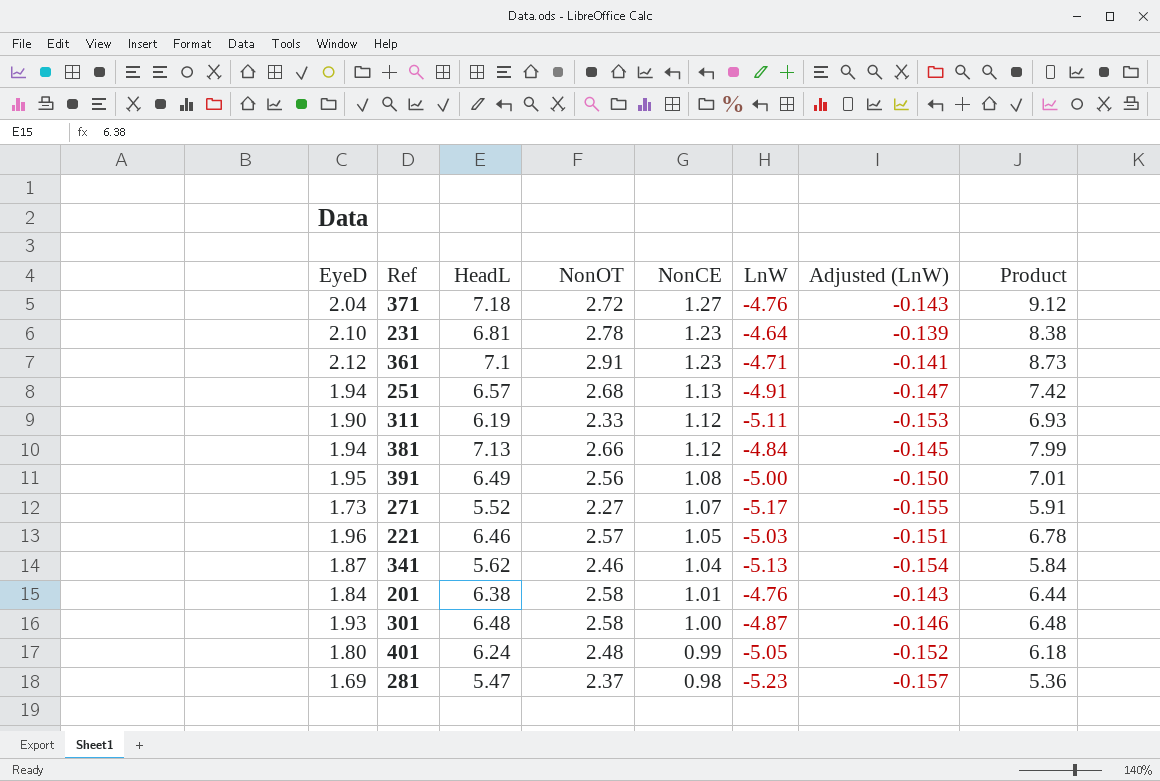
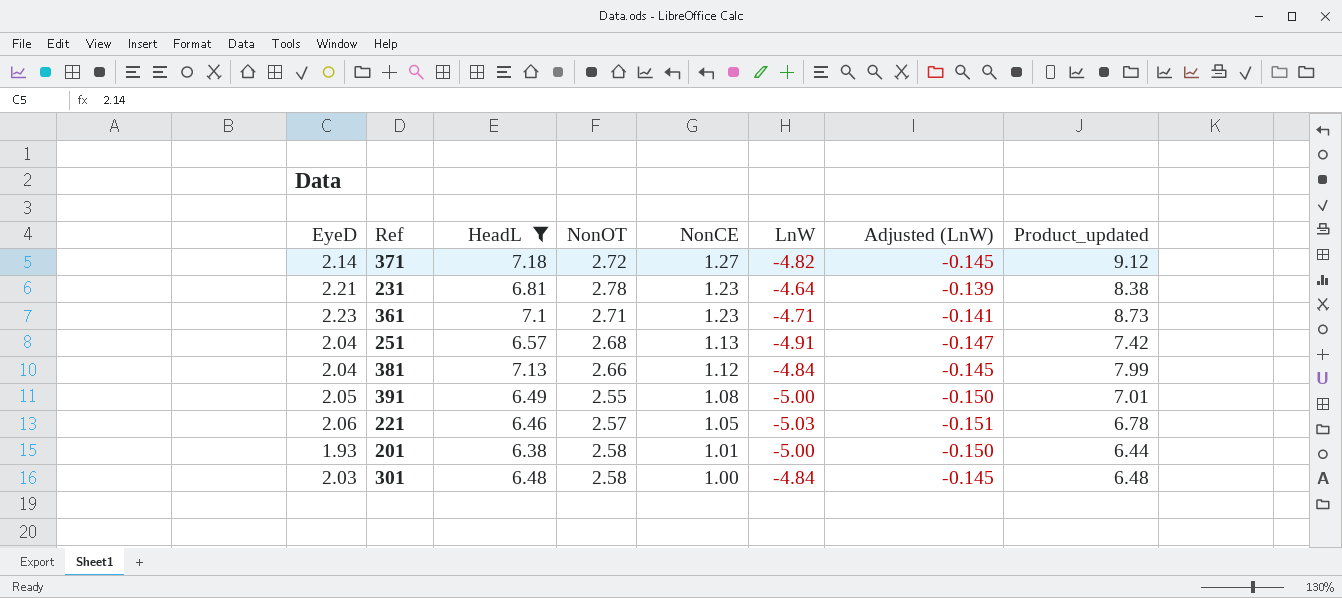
filter: none -> HeadL >= 6.38
column name: Product -> Product_updated
371 | EyeD: 2.04 -> 2.14
371 | LnW: -4.76 -> -4.82
371 | Adjusted (LnW): -0.143 -> -0.145
231 | EyeD: 2.10 -> 2.21
361 | EyeD: 2.12 -> 2.23
361 | NonOT: 2.91 -> 2.71
251 | EyeD: 1.94 -> 2.04
381 | EyeD: 1.94 -> 2.04
391 | EyeD: 1.95 -> 2.05
391 | NonOT: 2.56 -> 2.55
221 | EyeD: 1.96 -> 2.06
201 | EyeD: 1.84 -> 1.93
201 | LnW: -4.76 -> -5.00
201 | Adjusted (LnW): -0.143 -> -0.150
301 | EyeD: 1.93 -> 2.03
301 | LnW: -4.87 -> -4.84
301 | Adjusted (LnW): -0.146 -> -0.145

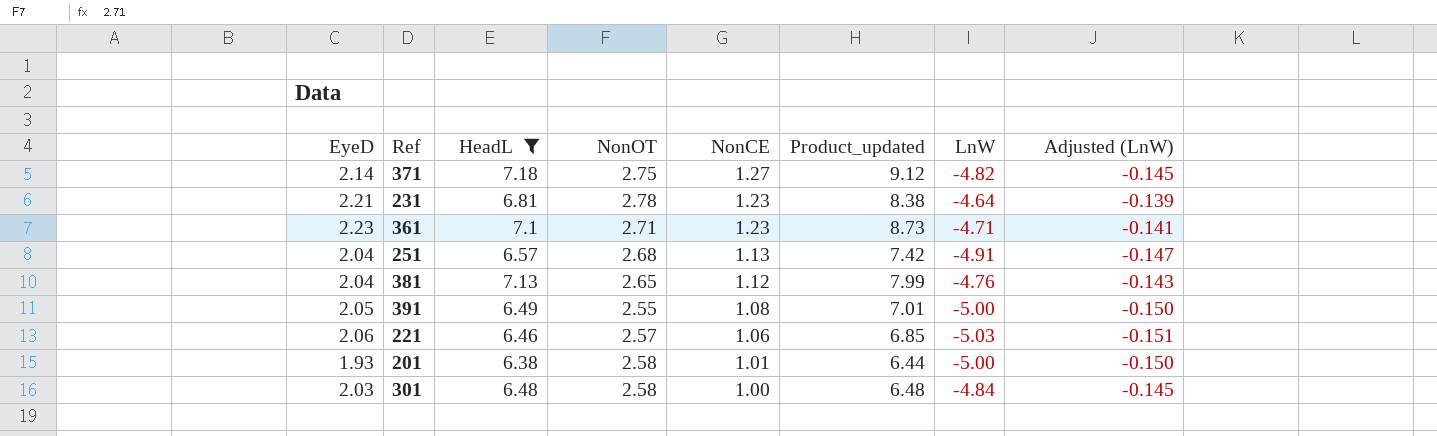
column Product_updated | position: 8 -> 6
371 | NonOT: 2.72 -> 2.75
381 | NonOT: 2.66 -> 2.65
381 | LnW: -4.84 -> -4.76
381 | Adjusted (LnW): -0.145 -> -0.143
221 | NonCE: 1.05 -> 1.06
221 | Product_updated: 6.78 -> 6.85

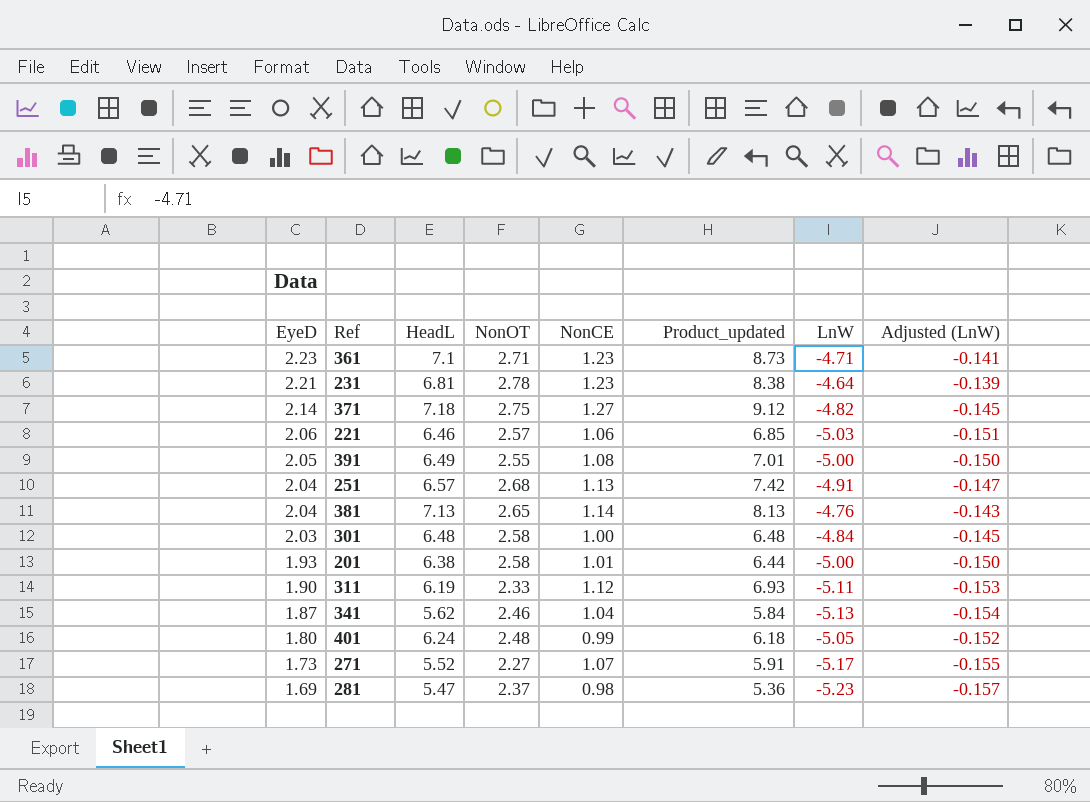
filter: HeadL >= 6.38 -> none
row order: NonCE descending -> EyeD descending
381 | NonCE: 1.12 -> 1.14
381 | Product_updated: 7.99 -> 8.13

